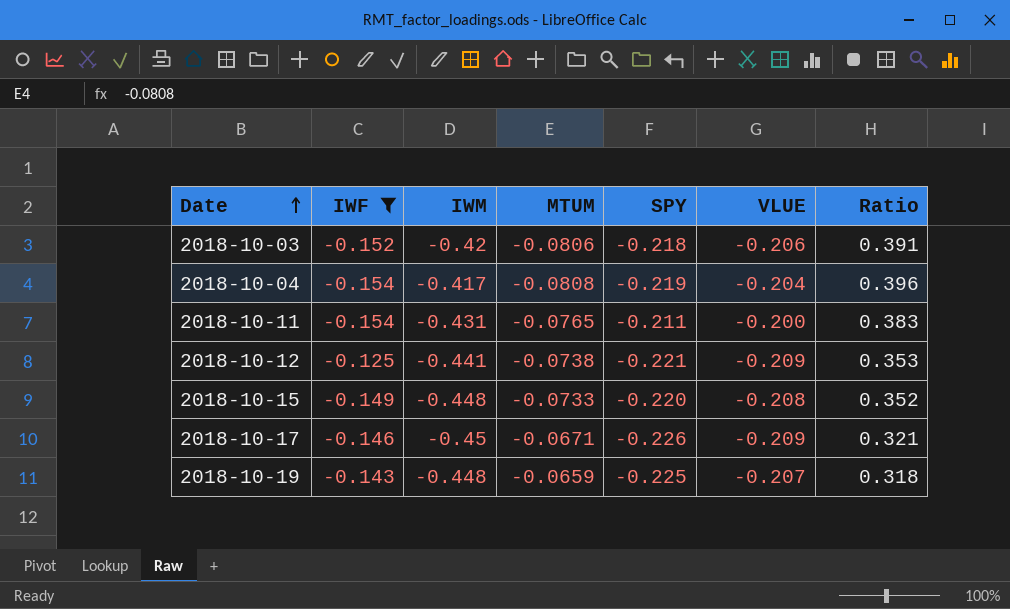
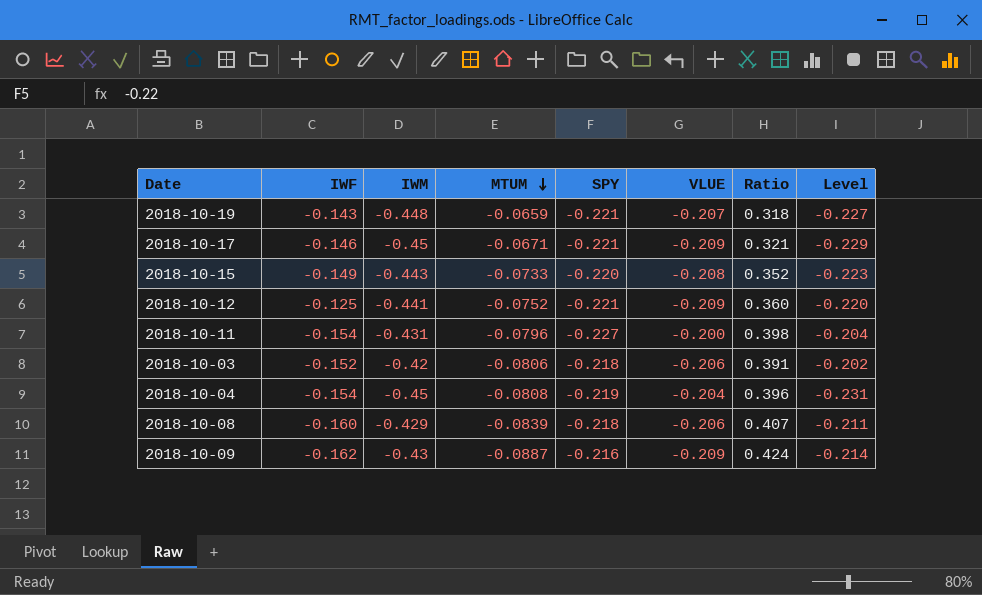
filter: IWF >= -0.154 -> none
row order: Date ascending -> MTUM descending
column Level | formula: none -> [IWM] - [SPY]
2018-10-19 | SPY: -0.225 -> -0.221
2018-10-17 | SPY: -0.226 -> -0.221
2018-10-15 | IWM: -0.448 -> -0.443
2018-10-12 | MTUM: -0.0738 -> -0.0752
2018-10-12 | Ratio: 0.353 -> 0.360
2018-10-11 | MTUM: -0.0765 -> -0.0796
2018-10-11 | SPY: -0.211 -> -0.227
2018-10-11 | Ratio: 0.383 -> 0.398
2018-10-04 | IWM: -0.417 -> -0.45

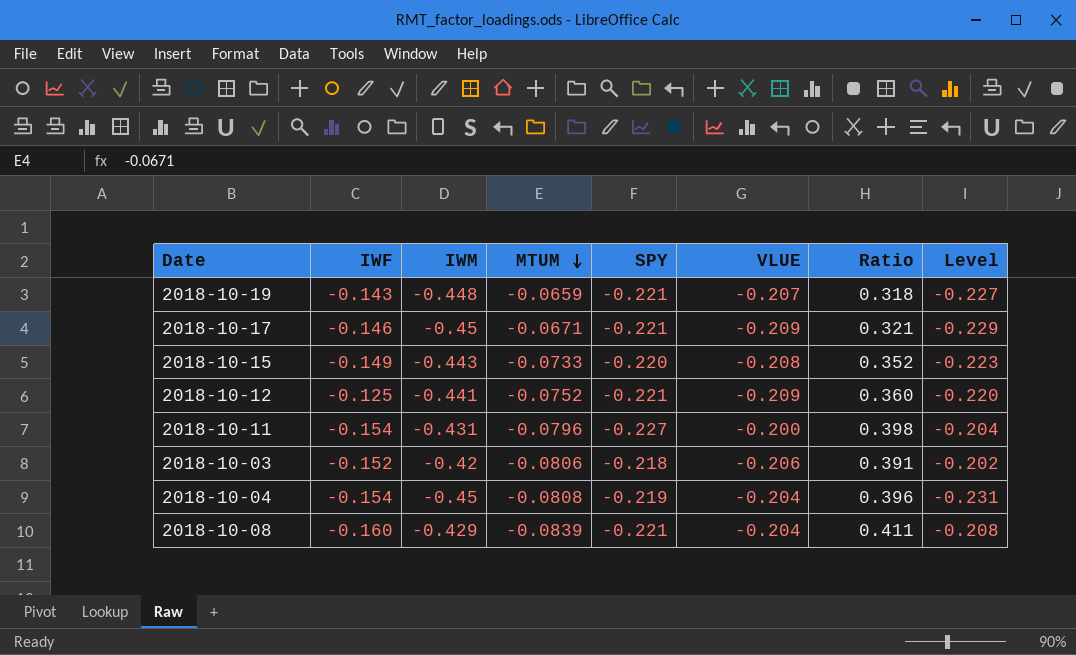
row 2018-10-09: -0.162 | -0.43 | -0.0887 | -0.216 | -0.209 | 0.424 | -0.214 -> none
2018-10-08 | SPY: -0.218 -> -0.221
2018-10-08 | VLUE: -0.206 -> -0.204
2018-10-08 | Ratio: 0.407 -> 0.411
2018-10-08 | Level: -0.211 -> -0.208

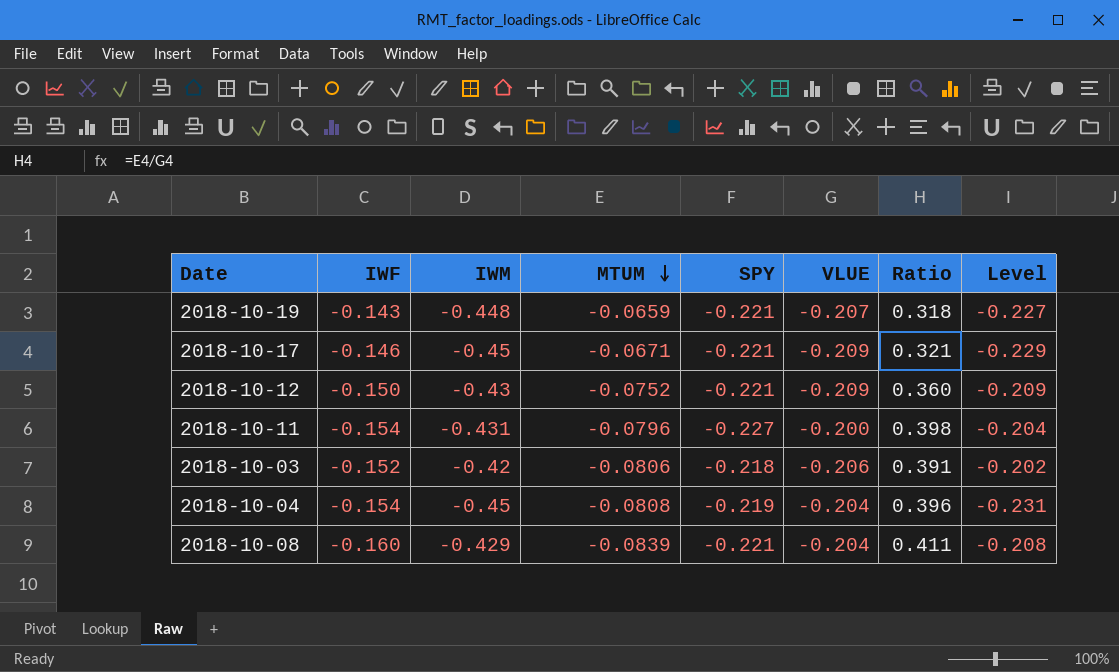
row 2018-10-15: -0.149 | -0.443 | -0.0733 | -0.220 | -0.208 | 0.352 | -0.223 -> none
2018-10-12 | IWF: -0.125 -> -0.150
2018-10-12 | IWM: -0.441 -> -0.43
2018-10-12 | Level: -0.220 -> -0.209

